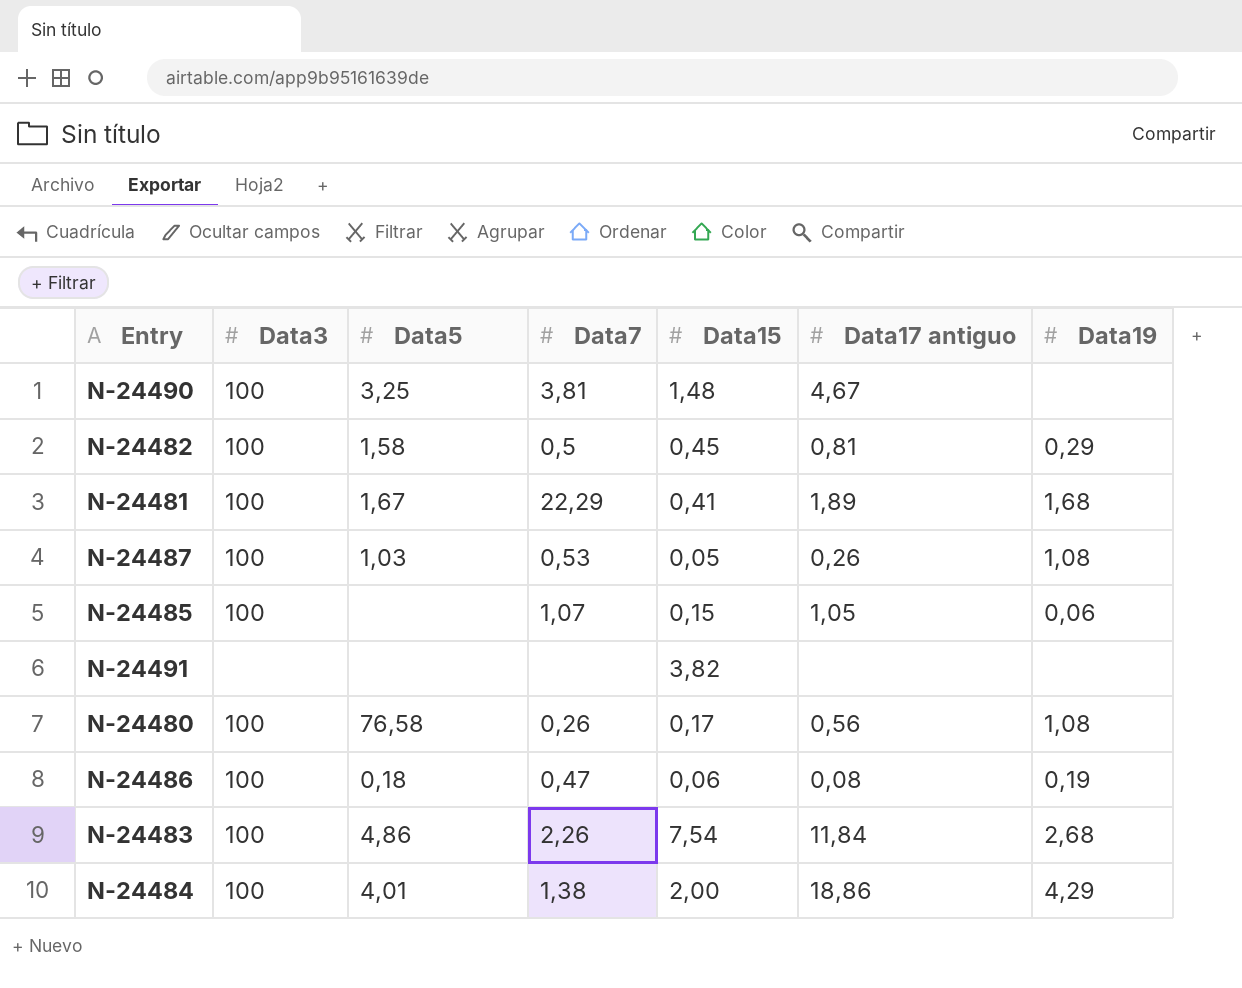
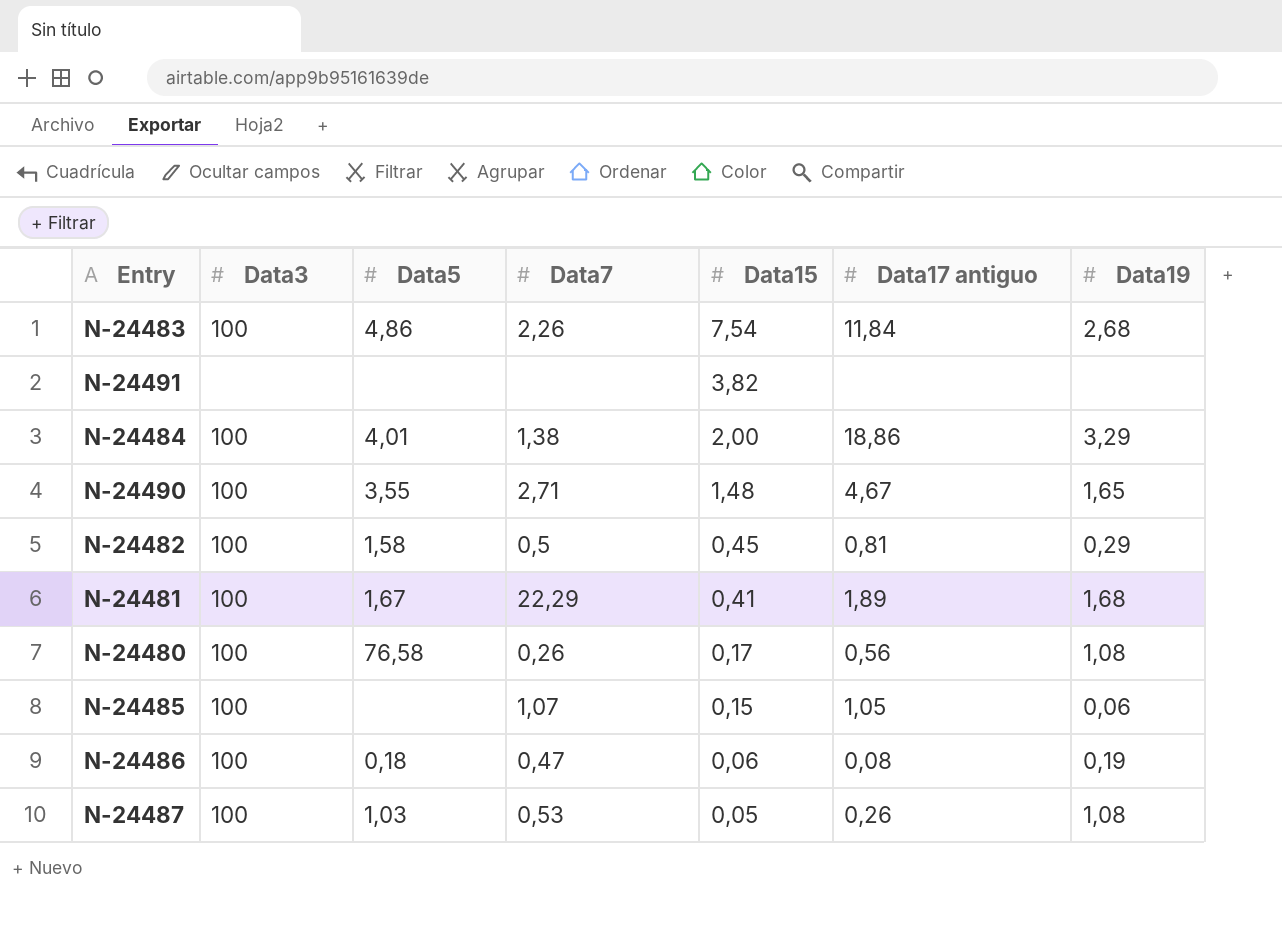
row order: none -> Data15 descending
N-24484 | Data19: 4,29 -> 3,29
N-24490 | Data5: 3,25 -> 3,55
N-24490 | Data7: 3,81 -> 2,71
N-24490 | Data19: none -> 1,65

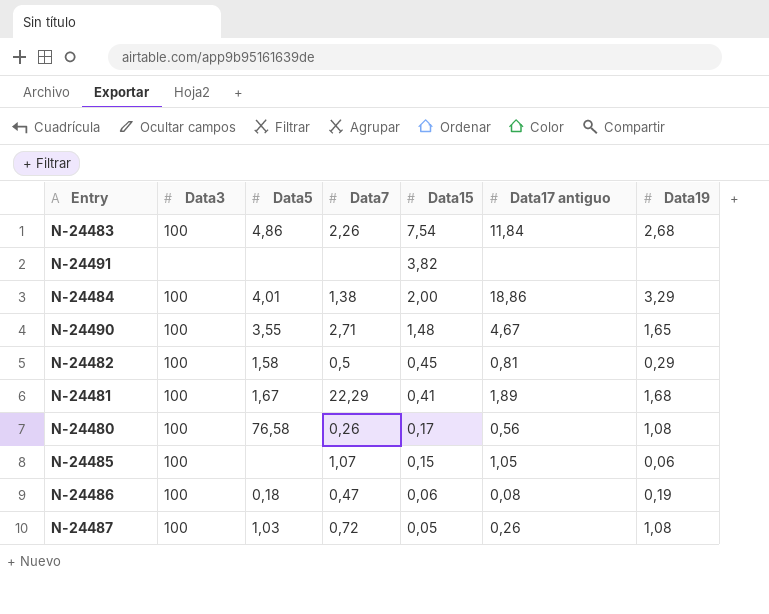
N-24487 | Data7: 0,53 -> 0,72

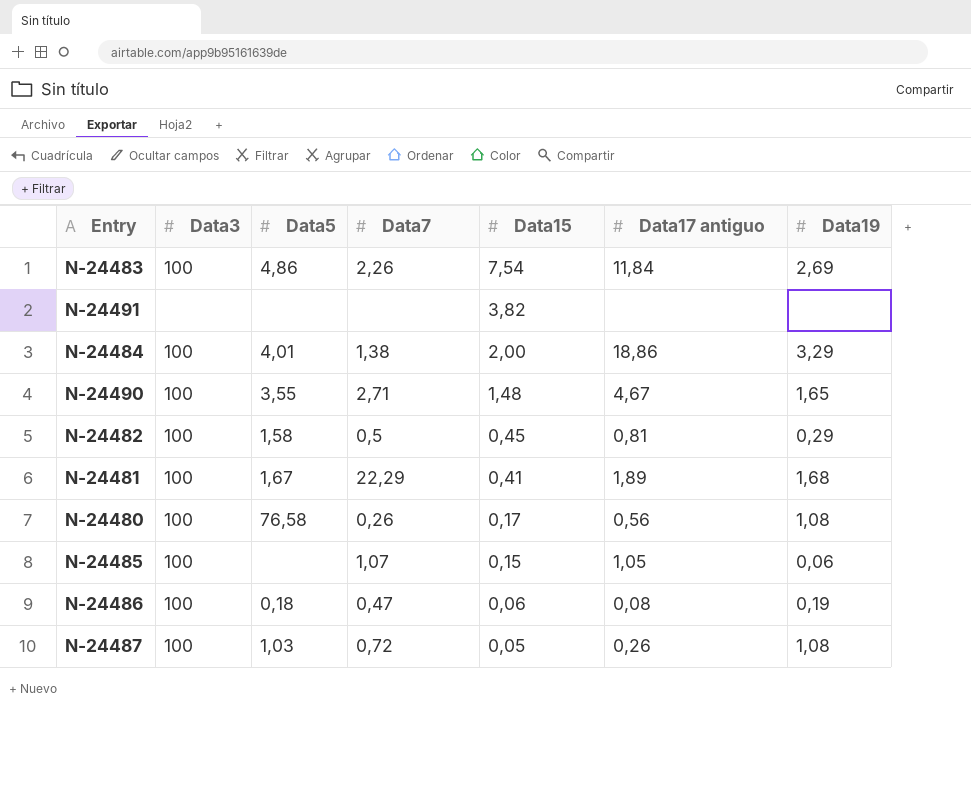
N-24483 | Data19: 2,68 -> 2,69

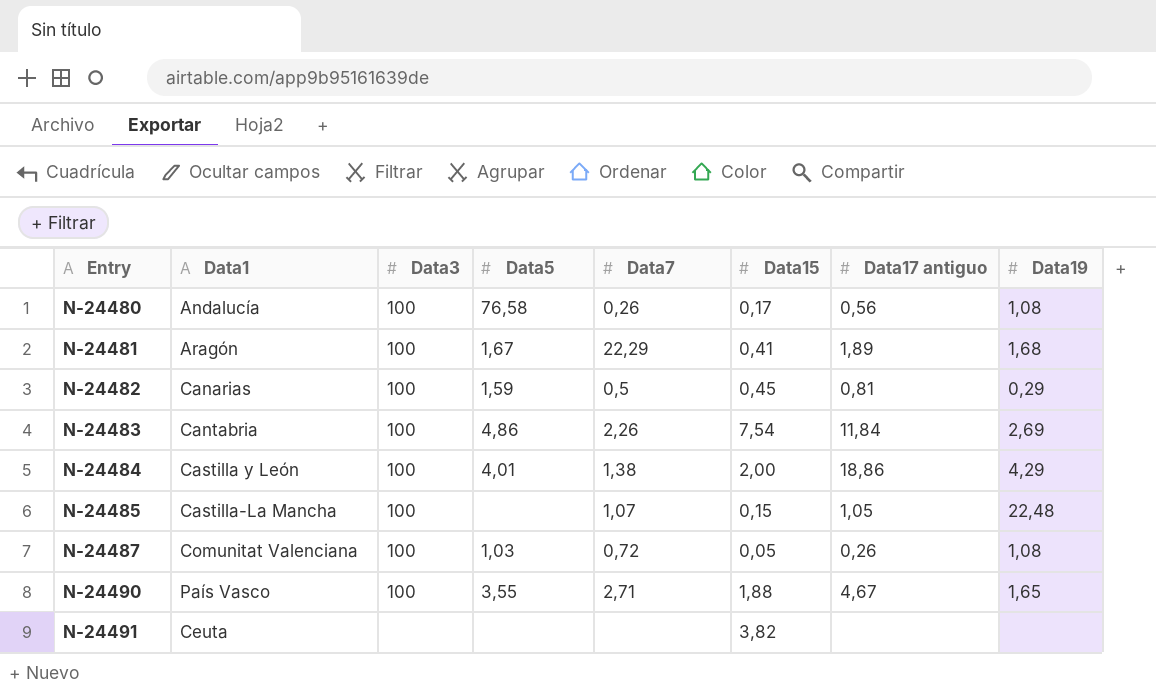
row order: Data15 descending -> Entry ascending
column Data1 | position: none -> 2
row N-24486: 100 | 0,18 | 0,47 | 0,06 | 0,08 | 0,19 -> none
N-24482 | Data5: 1,58 -> 1,59
N-24484 | Data19: 3,29 -> 4,29
N-24485 | Data19: 0,06 -> 22,48
N-24490 | Data15: 1,48 -> 1,88

